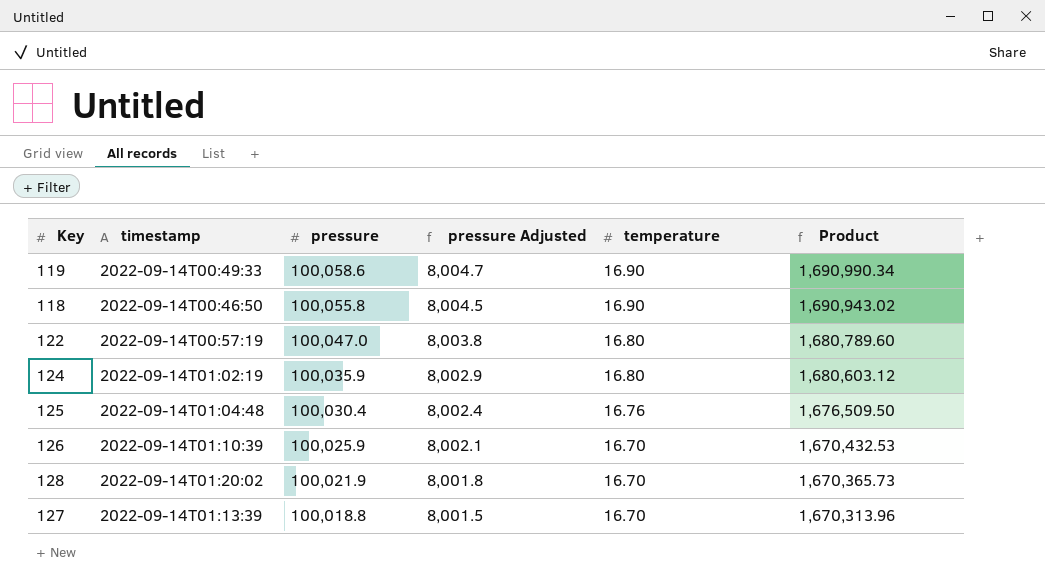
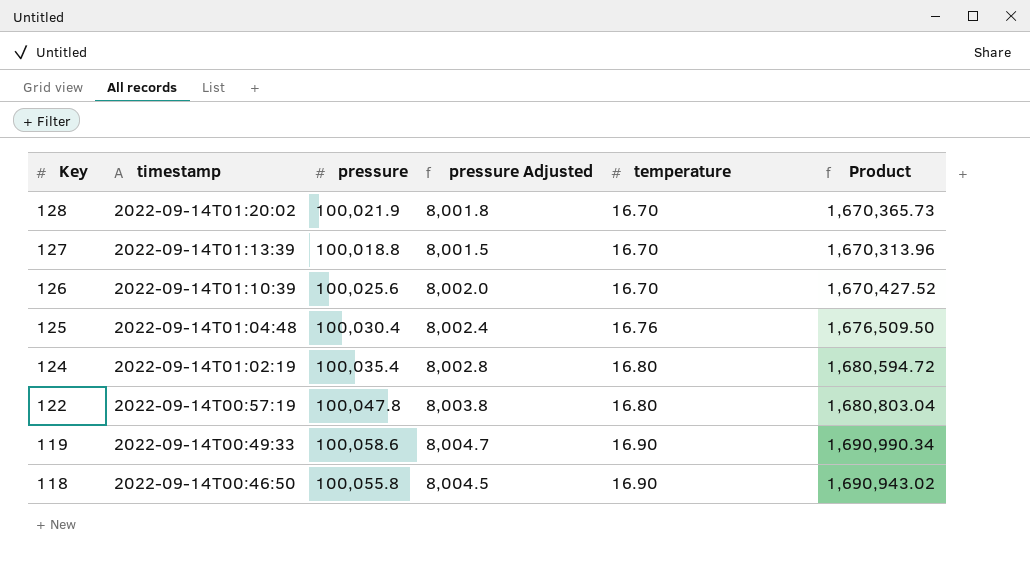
row order: pressure descending -> Key descending
126 | pressure: 100,025.9 -> 100,025.6
126 | pressure Adjusted: 8,002.1 -> 8,002.0
126 | Product: 1,670,432.53 -> 1,670,427.52
124 | pressure: 100,035.9 -> 100,035.4
124 | pressure Adjusted: 8,002.9 -> 8,002.8
124 | Product: 1,680,603.12 -> 1,680,594.72
122 | pressure: 100,047.0 -> 100,047.8
122 | Product: 1,680,789.60 -> 1,680,803.04

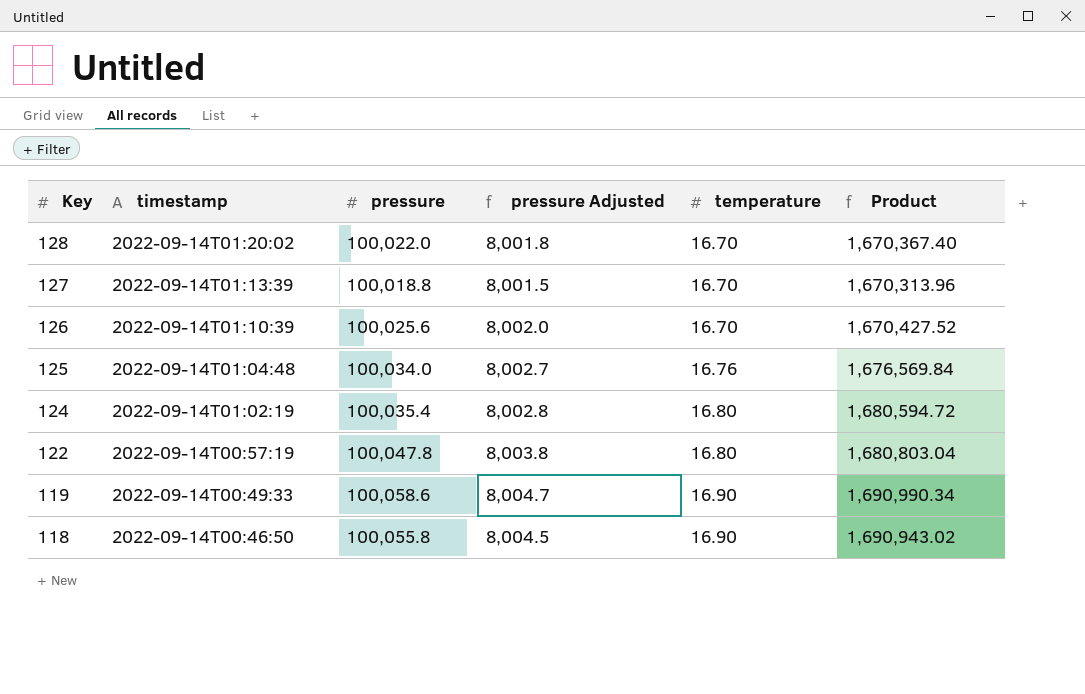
128 | pressure: 100,021.9 -> 100,022.0
128 | Product: 1,670,365.73 -> 1,670,367.40
125 | pressure: 100,030.4 -> 100,034.0
125 | pressure Adjusted: 8,002.4 -> 8,002.7
125 | Product: 1,676,509.50 -> 1,676,569.84

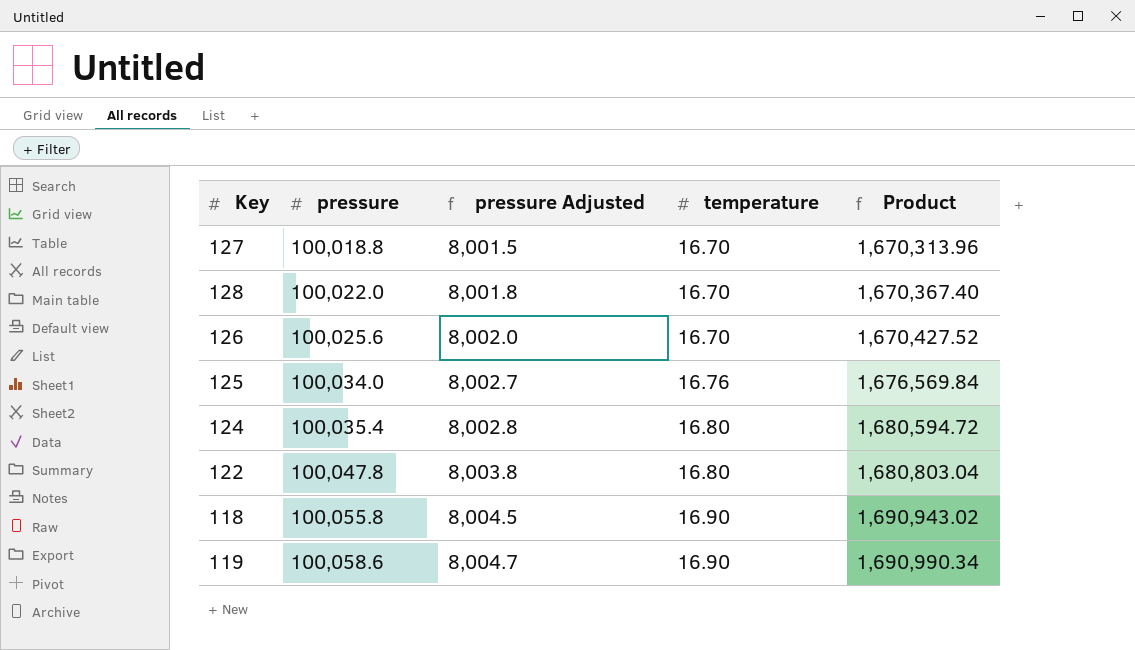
row order: Key descending -> pressure ascending
column timestamp | position: 2 -> none

